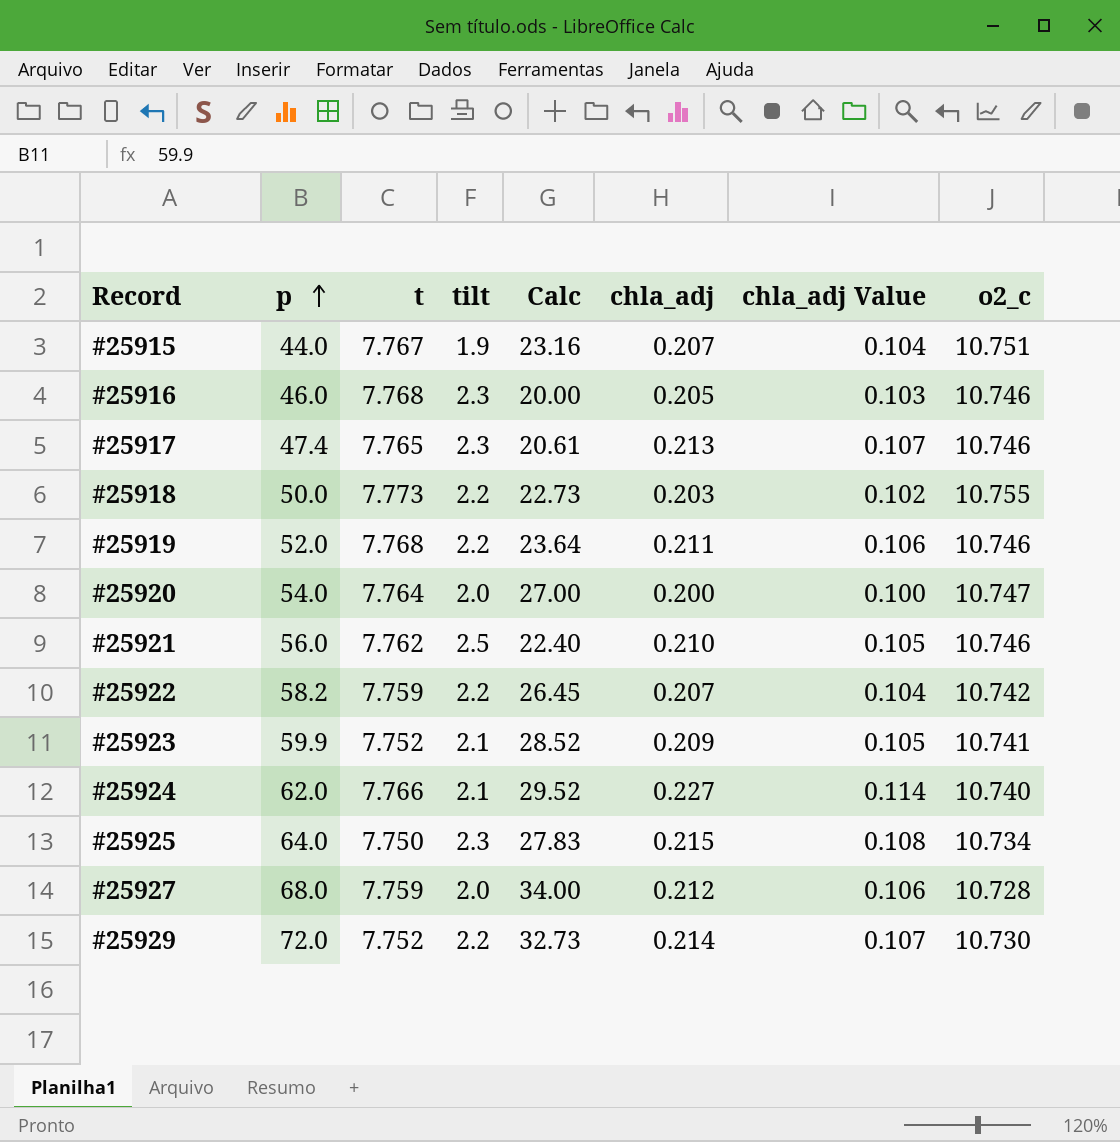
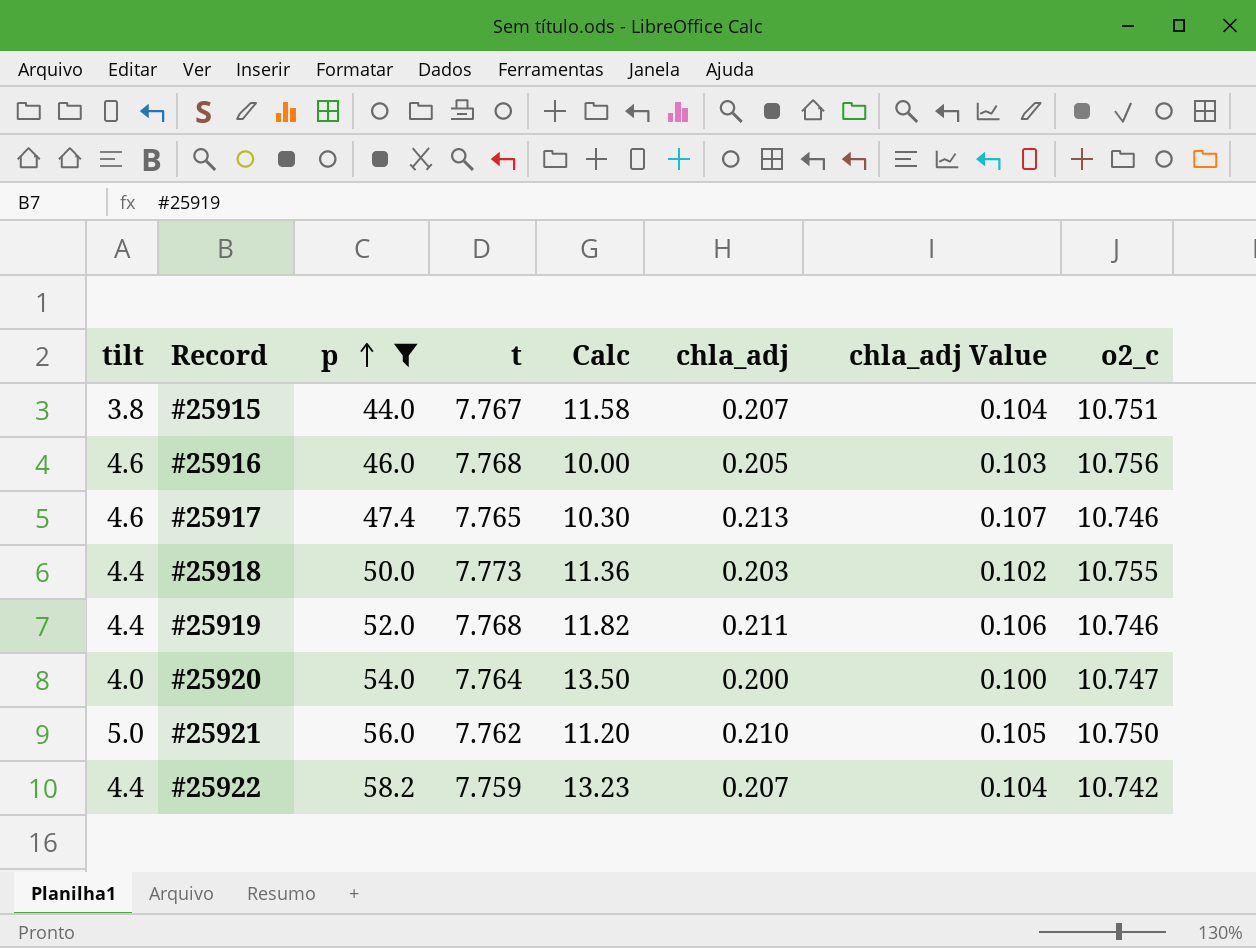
filter: none -> p <= 58.2
column tilt | position: 4 -> 1
#25915 | tilt: 1.9 -> 3.8
#25915 | Calc: 23.16 -> 11.58
#25916 | tilt: 2.3 -> 4.6
#25916 | Calc: 20.00 -> 10.00
#25916 | o2_c: 10.746 -> 10.756
#25917 | tilt: 2.3 -> 4.6
#25917 | Calc: 20.61 -> 10.30
#25918 | tilt: 2.2 -> 4.4
#25918 | Calc: 22.73 -> 11.36
#25919 | tilt: 2.2 -> 4.4
#25919 | Calc: 23.64 -> 11.82
#25920 | tilt: 2.0 -> 4.0
#25920 | Calc: 27.00 -> 13.50
#25921 | tilt: 2.5 -> 5.0
#25921 | Calc: 22.40 -> 11.20
#25921 | o2_c: 10.746 -> 10.750
#25922 | tilt: 2.2 -> 4.4
#25922 | Calc: 26.45 -> 13.23

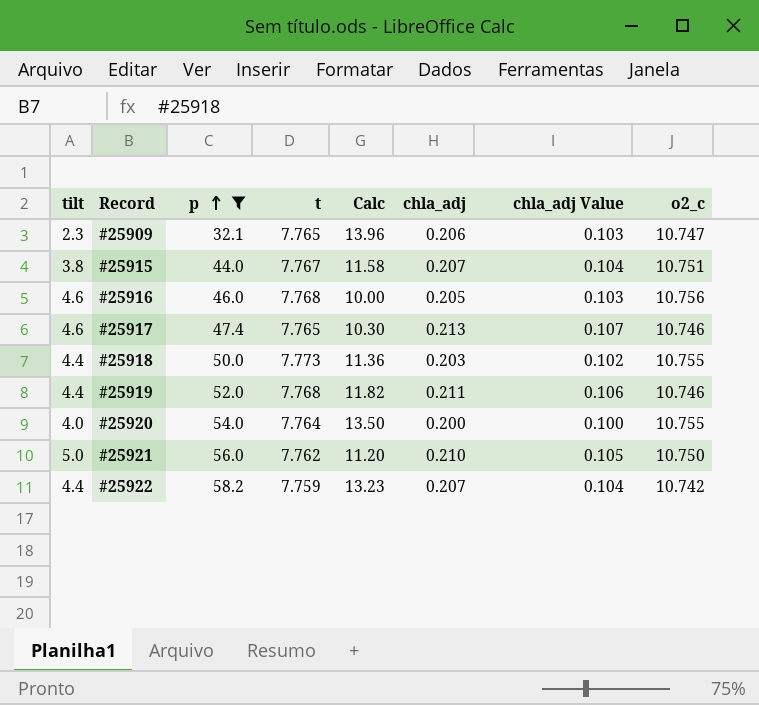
row #25909: none -> 2.3 | 32.1 | 7.765 | 13.96 | 0.206 | 0.103 | 10.747
#25920 | o2_c: 10.747 -> 10.755

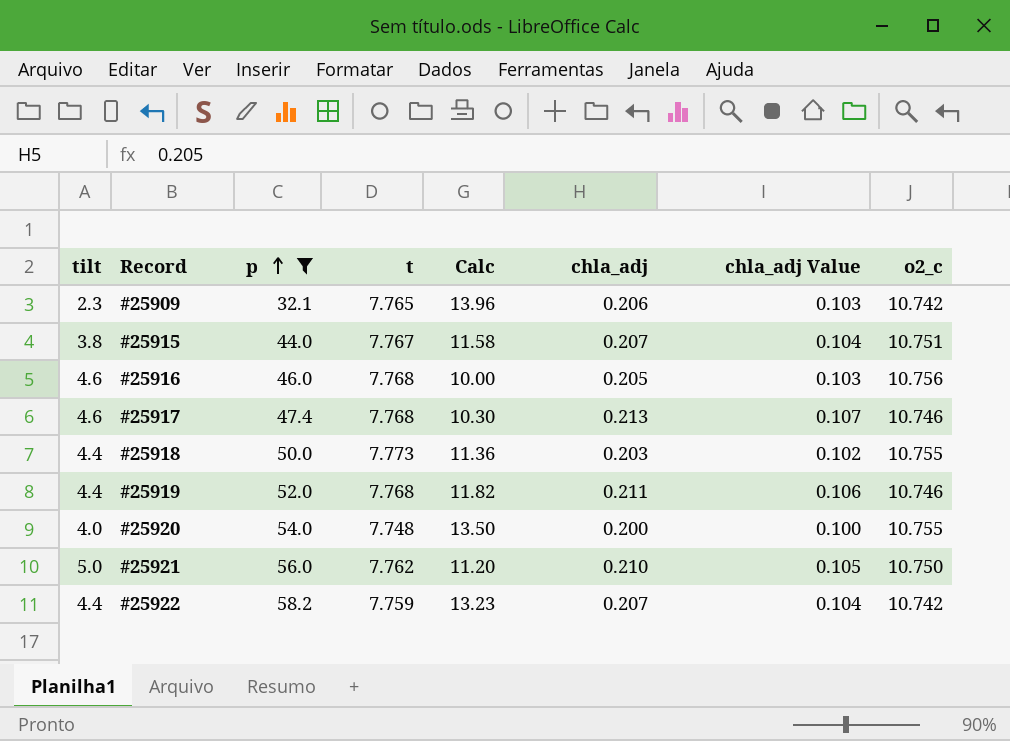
#25909 | o2_c: 10.747 -> 10.742
#25917 | t: 7.765 -> 7.768
#25920 | t: 7.764 -> 7.748

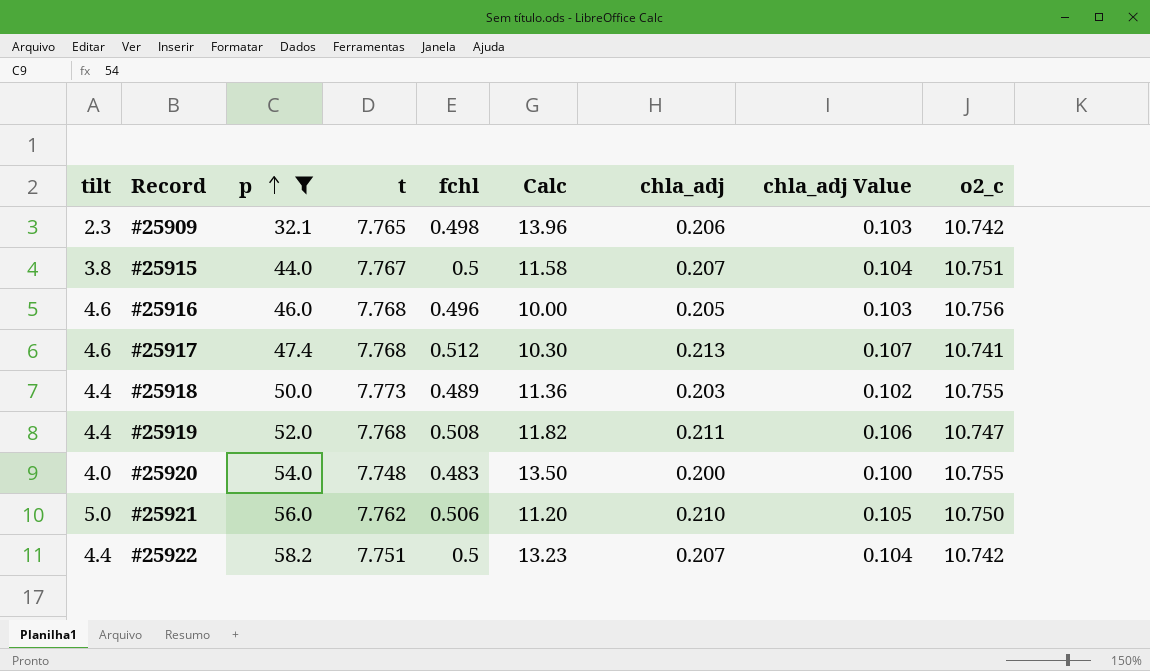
column fchl | position: none -> 5
#25917 | o2_c: 10.746 -> 10.741
#25919 | o2_c: 10.746 -> 10.747
#25922 | t: 7.759 -> 7.751

